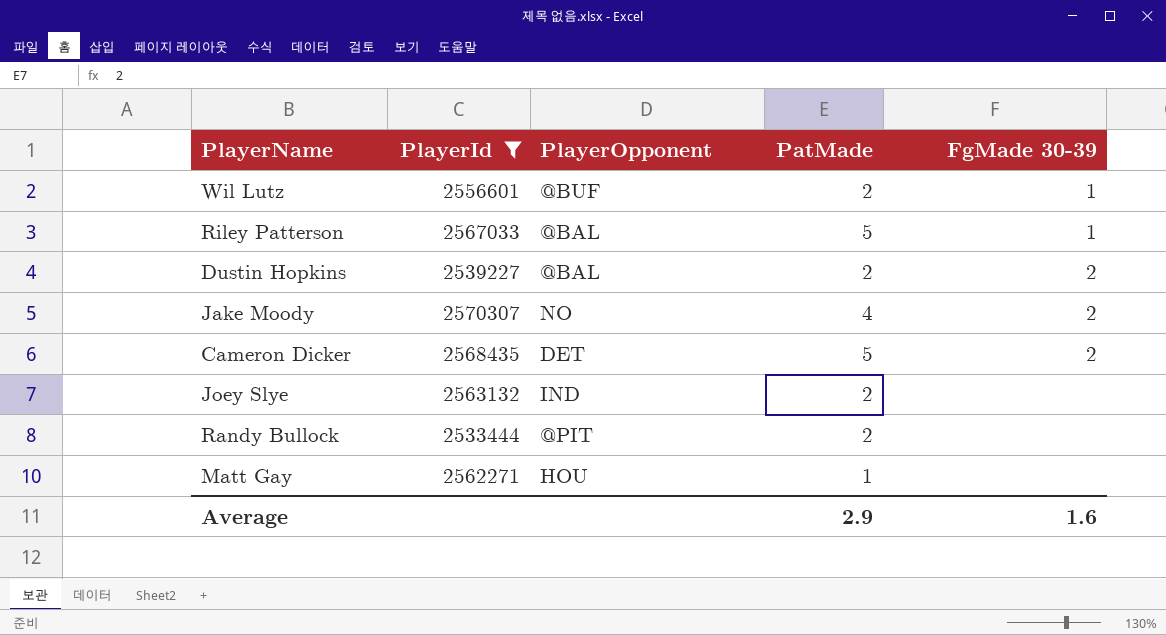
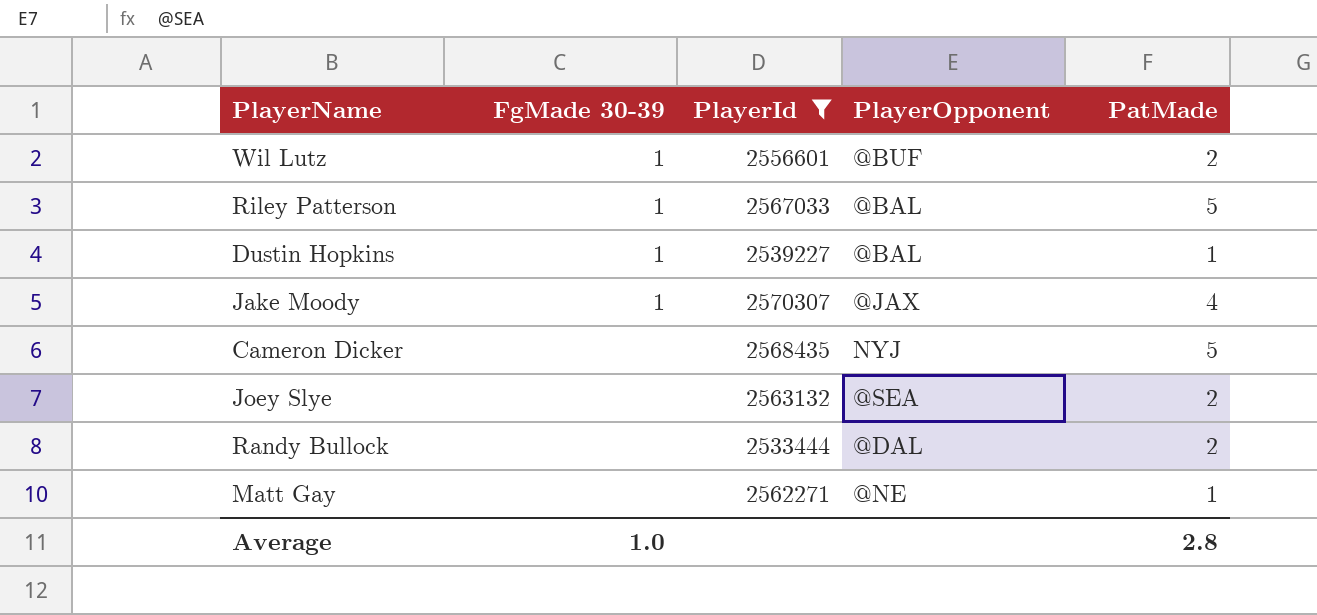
column FgMade 30-39 | position: 5 -> 2
Dustin Hopkins | FgMade 30-39: 2 -> 1
Dustin Hopkins | PatMade: 2 -> 1
Jake Moody | FgMade 30-39: 2 -> 1
Jake Moody | PlayerOpponent: NO -> @JAX
Cameron Dicker | FgMade 30-39: 2 -> none
Cameron Dicker | PlayerOpponent: DET -> NYJ
Joey Slye | PlayerOpponent: IND -> @SEA
Randy Bullock | PlayerOpponent: @PIT -> @DAL
Matt Gay | PlayerOpponent: HOU -> @NE
Average | FgMade 30-39: 1.6 -> 1.0
Average | PatMade: 2.9 -> 2.8

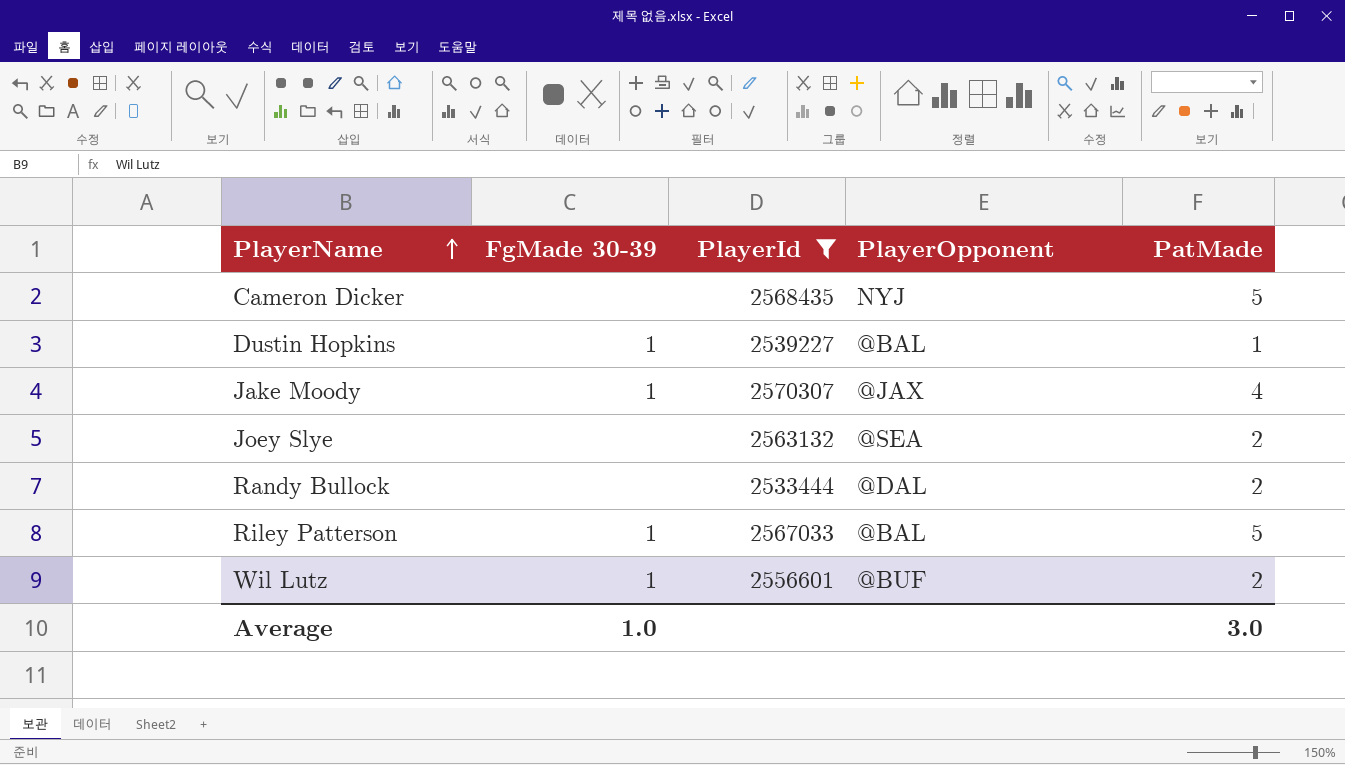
row order: none -> PlayerName ascending
row Matt Gay: none | 2562271 | @NE | 1 -> none
Average | PatMade: 2.8 -> 3.0

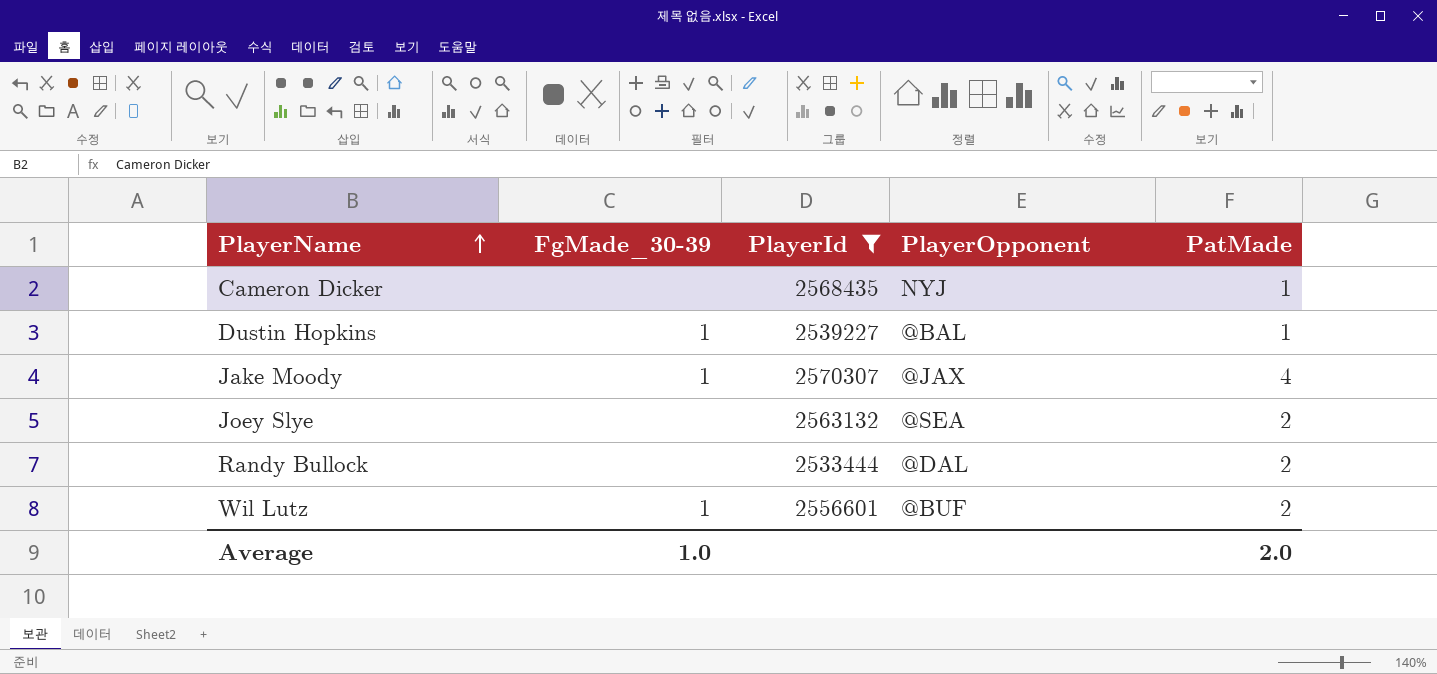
column name: FgMade 30-39 -> FgMade_30-39
row Riley Patterson: 1 | 2567033 | @BAL | 5 -> none
Cameron Dicker | PatMade: 5 -> 1
Average | PatMade: 3.0 -> 2.0

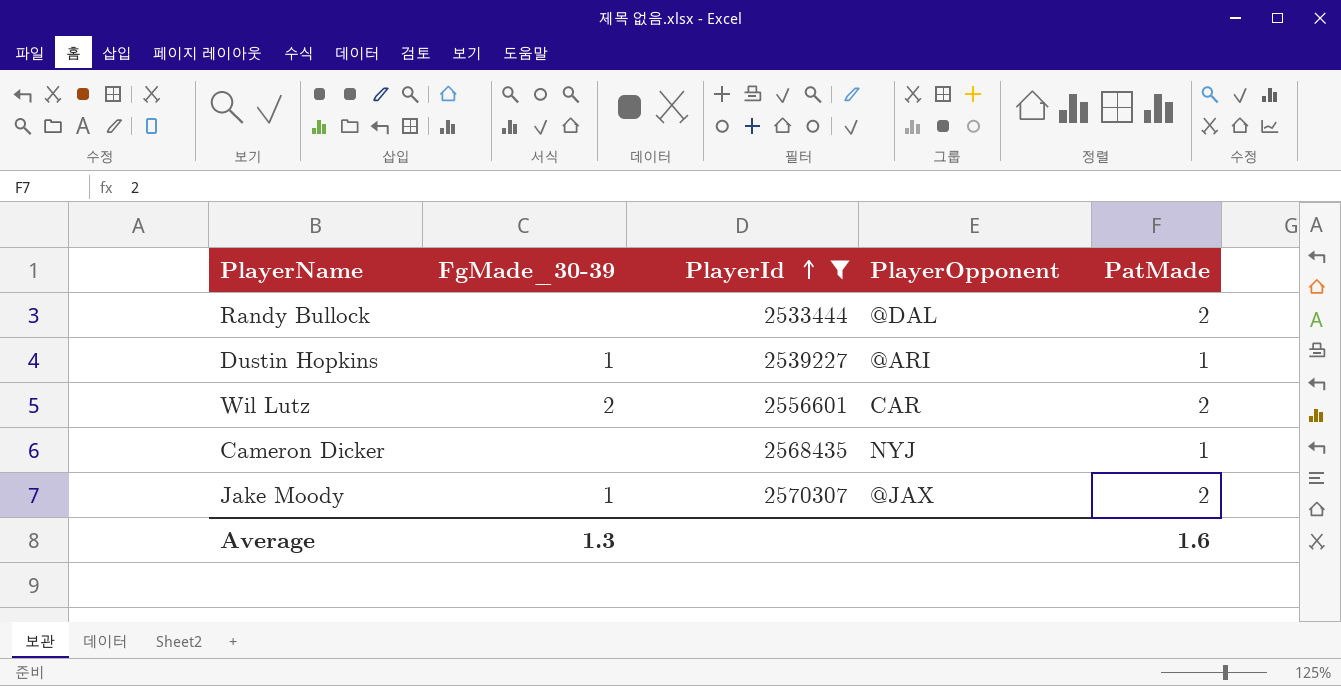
row order: PlayerName ascending -> PlayerId ascending
row Joey Slye: none | 2563132 | @SEA | 2 -> none
Dustin Hopkins | PlayerOpponent: @BAL -> @ARI
Wil Lutz | FgMade_30-39: 1 -> 2
Wil Lutz | PlayerOpponent: @BUF -> CAR
Jake Moody | PatMade: 4 -> 2
Average | FgMade_30-39: 1.0 -> 1.3
Average | PatMade: 2.0 -> 1.6

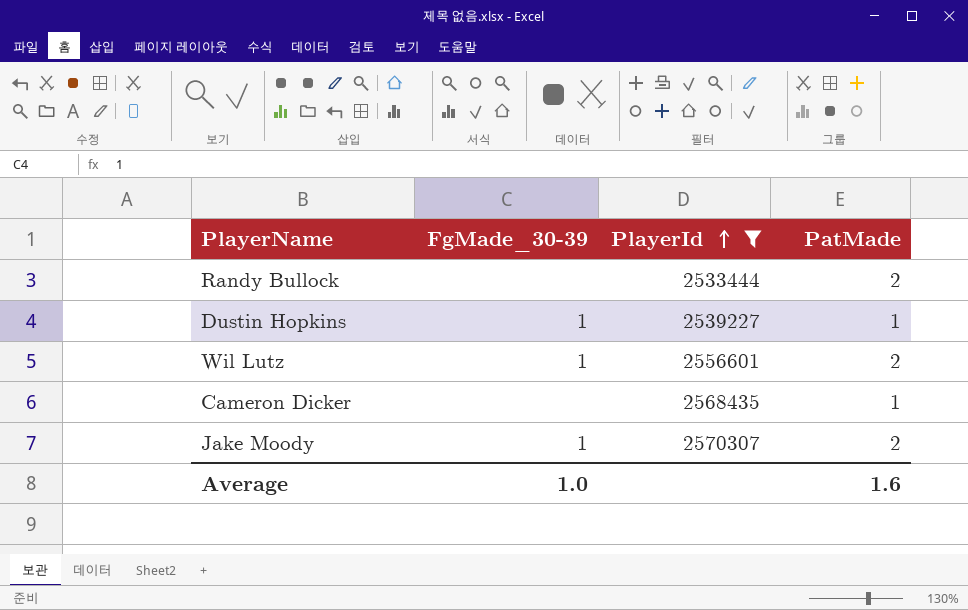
column PlayerOpponent | position: 4 -> none
Wil Lutz | FgMade_30-39: 2 -> 1
Average | FgMade_30-39: 1.3 -> 1.0

